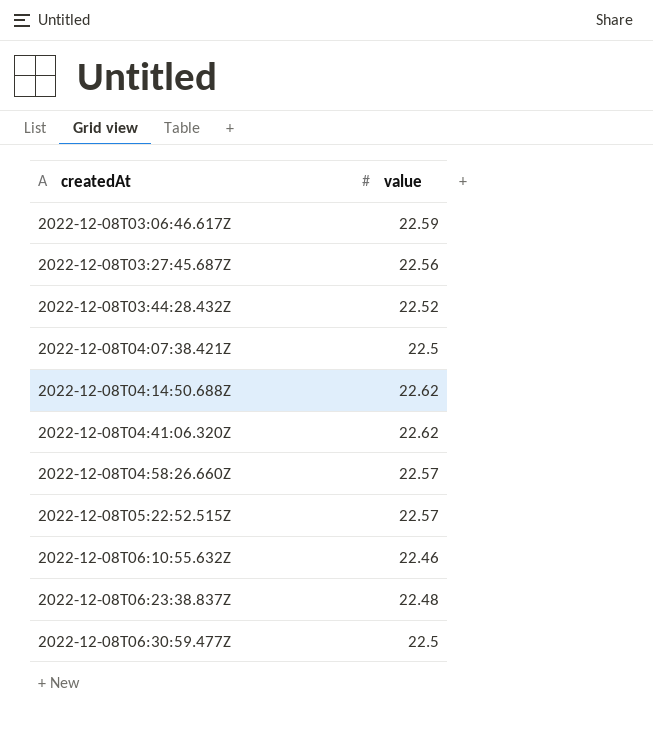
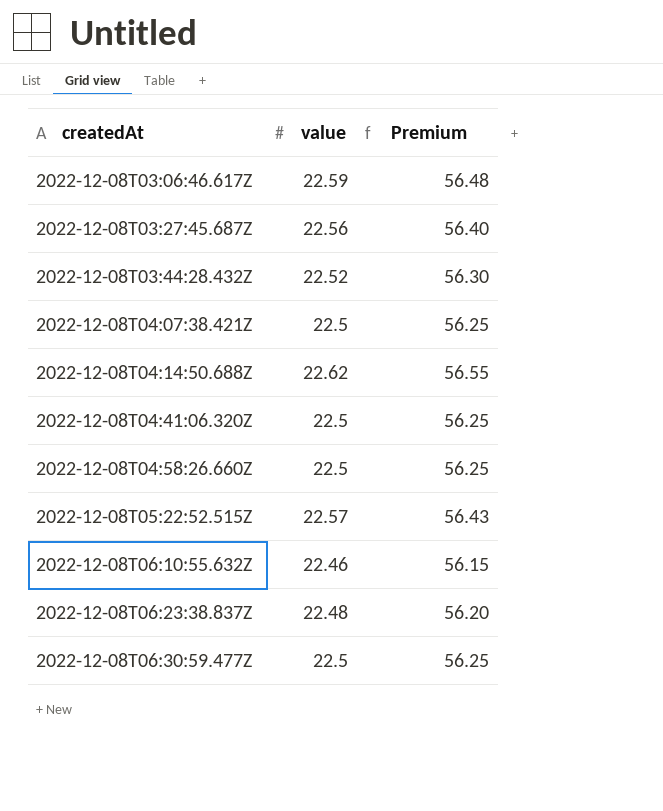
column Premium | formula: none -> [value] * 2.5
2022-12-08T04:41:06.320Z | value: 22.62 -> 22.5
2022-12-08T04:58:26.660Z | value: 22.57 -> 22.5

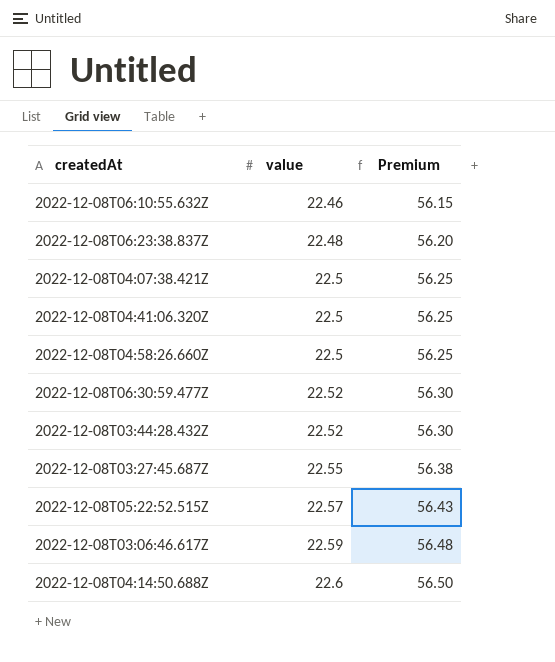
row order: createdAt ascending -> value ascending
2022-12-08T06:30:59.477Z | value: 22.5 -> 22.52
2022-12-08T06:30:59.477Z | Premium: 56.25 -> 56.30
2022-12-08T03:27:45.687Z | value: 22.56 -> 22.55
2022-12-08T03:27:45.687Z | Premium: 56.40 -> 56.38
2022-12-08T04:14:50.688Z | value: 22.62 -> 22.6
2022-12-08T04:14:50.688Z | Premium: 56.55 -> 56.50

